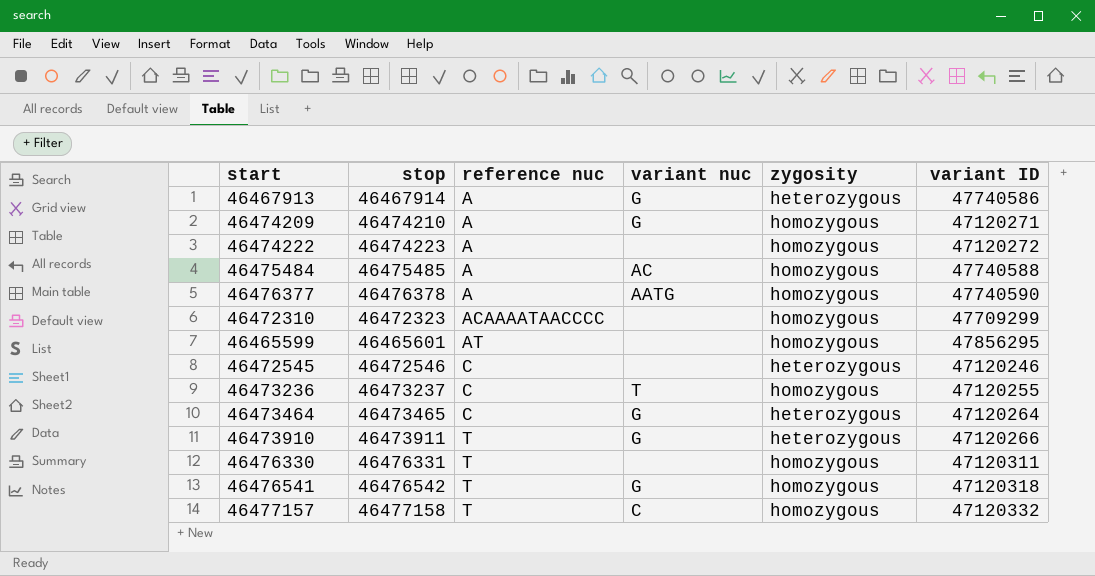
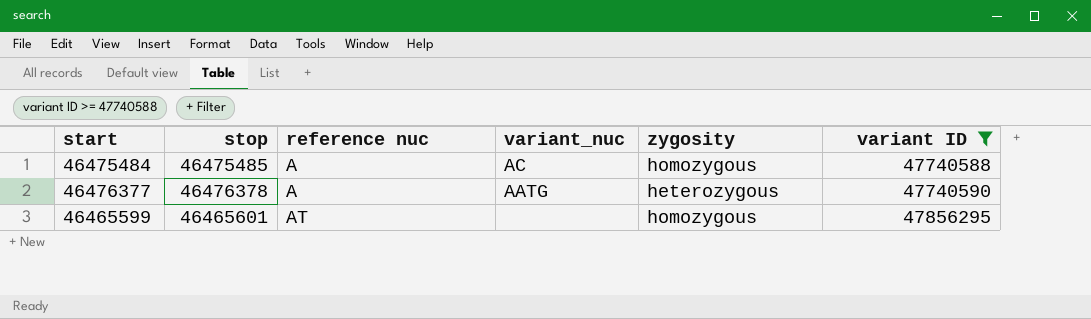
filter: none -> variant ID >= 47740588
column name: variant nuc -> variant_nuc
46476377 | zygosity: homozygous -> heterozygous

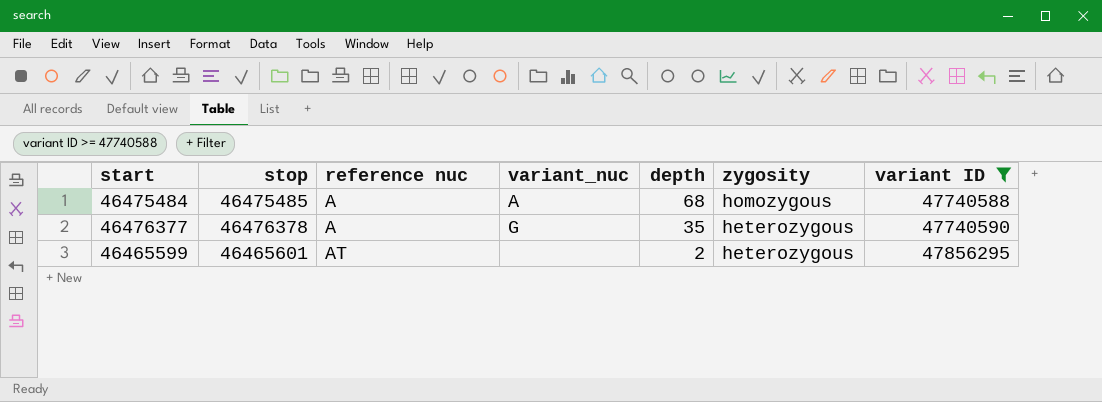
column depth | position: none -> 5
46475484 | variant_nuc: AC -> A
46476377 | variant_nuc: AATG -> G
46465599 | zygosity: homozygous -> heterozygous

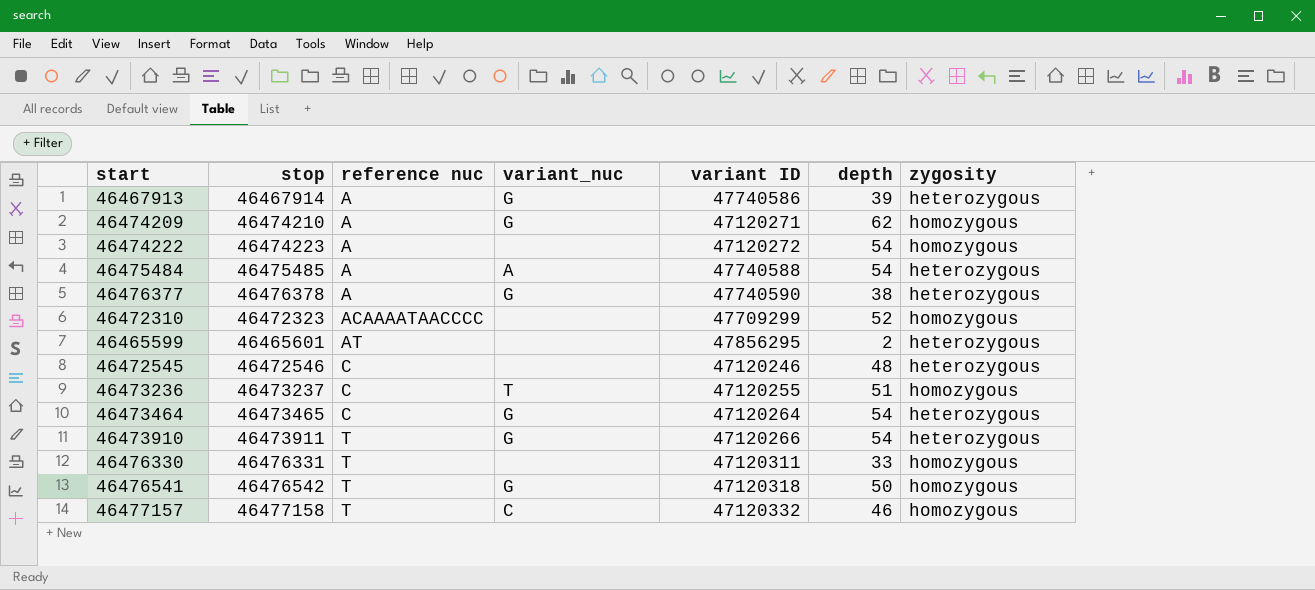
filter: variant ID >= 47740588 -> none
column variant ID | position: 7 -> 5
46475484 | depth: 68 -> 54
46475484 | zygosity: homozygous -> heterozygous
46476377 | depth: 35 -> 38

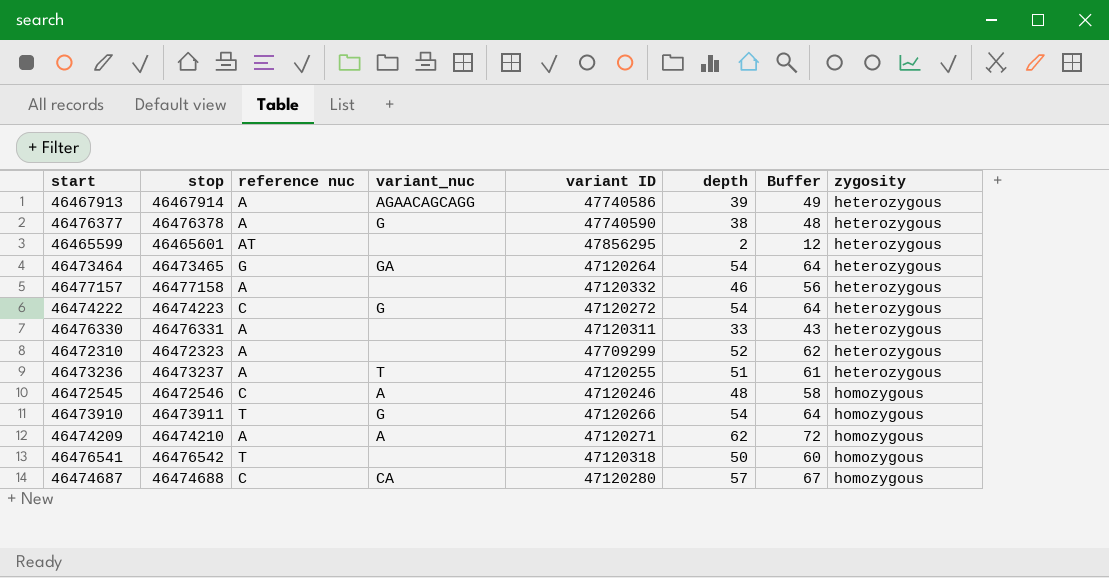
row order: reference nuc ascending -> zygosity ascending
column Buffer | formula: none -> [depth] + 10
row 46475484: 46475485 | A | A | 47740588 | 54 | heterozygous -> none
46467913 | variant_nuc: G -> AGAACAGCAGG
46473464 | reference nuc: C -> G
46473464 | variant_nuc: G -> GA
46477157 | reference nuc: T -> A
46477157 | variant_nuc: C -> none
46477157 | zygosity: homozygous -> heterozygous
46474222 | reference nuc: A -> C
46474222 | variant_nuc: none -> G
46474222 | zygosity: homozygous -> heterozygous
46476330 | reference nuc: T -> A
46476330 | zygosity: homozygous -> heterozygous
46472310 | reference nuc: ACAAAATAACCCC -> A
46472310 | zygosity: homozygous -> heterozygous
46473236 | reference nuc: C -> A
46473236 | zygosity: homozygous -> heterozygous
46472545 | variant_nuc: none -> A
46472545 | zygosity: heterozygous -> homozygous
46473910 | zygosity: heterozygous -> homozygous
46474209 | variant_nuc: G -> A
46476541 | variant_nuc: G -> none
row 46474687: none -> 46474688 | C | CA | 47120280 | 57 | 67 | homozygous

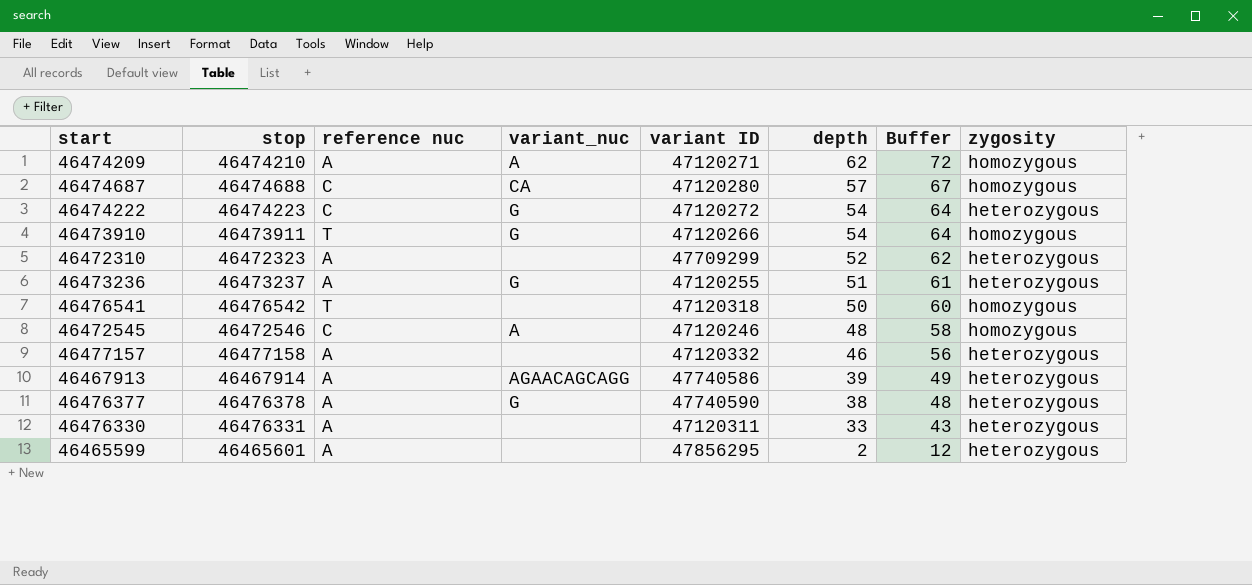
row order: zygosity ascending -> depth descending
row 46473464: 46473465 | G | GA | 47120264 | 54 | 64 | heterozygous -> none
46473236 | variant_nuc: T -> G
46465599 | reference nuc: AT -> A

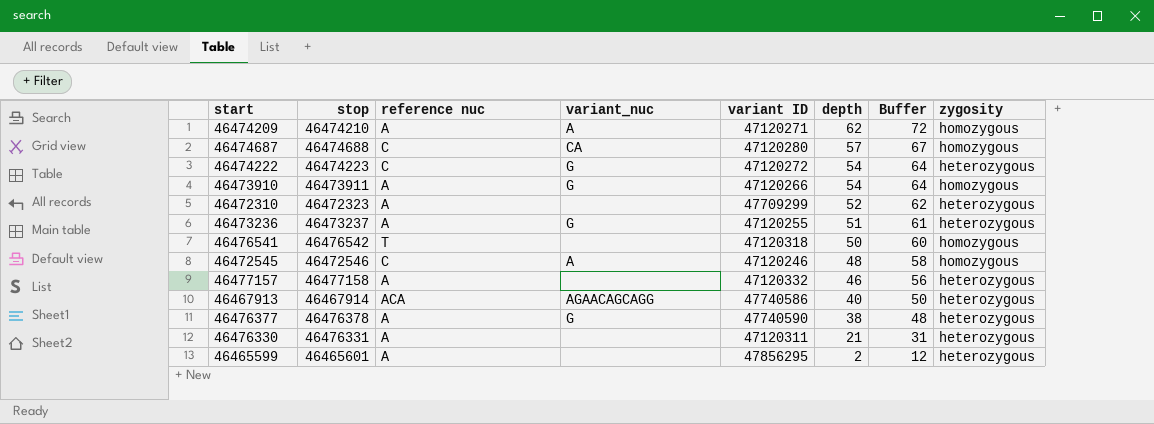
46473910 | reference nuc: T -> A
46467913 | reference nuc: A -> ACA
46467913 | depth: 39 -> 40
46467913 | Buffer: 49 -> 50
46476330 | depth: 33 -> 21
46476330 | Buffer: 43 -> 31

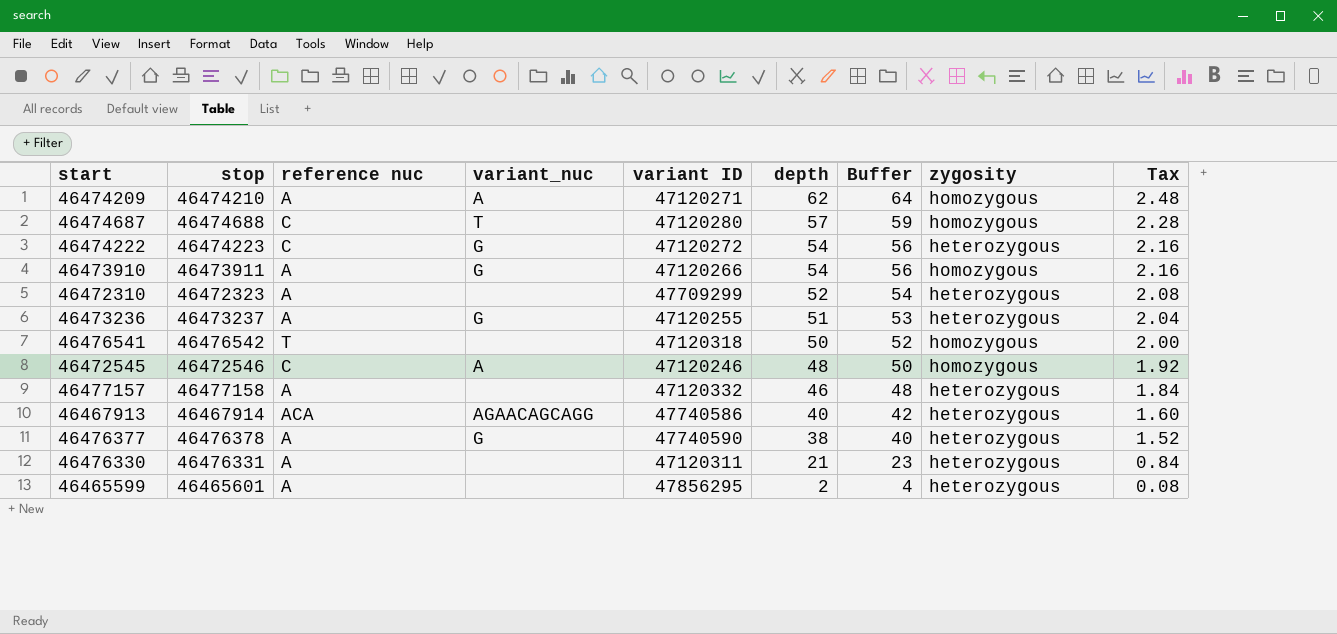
column Buffer | formula: [depth] + 10 -> [depth] + 2
column Tax | formula: none -> [depth] * 0.04
46474687 | variant_nuc: CA -> T

